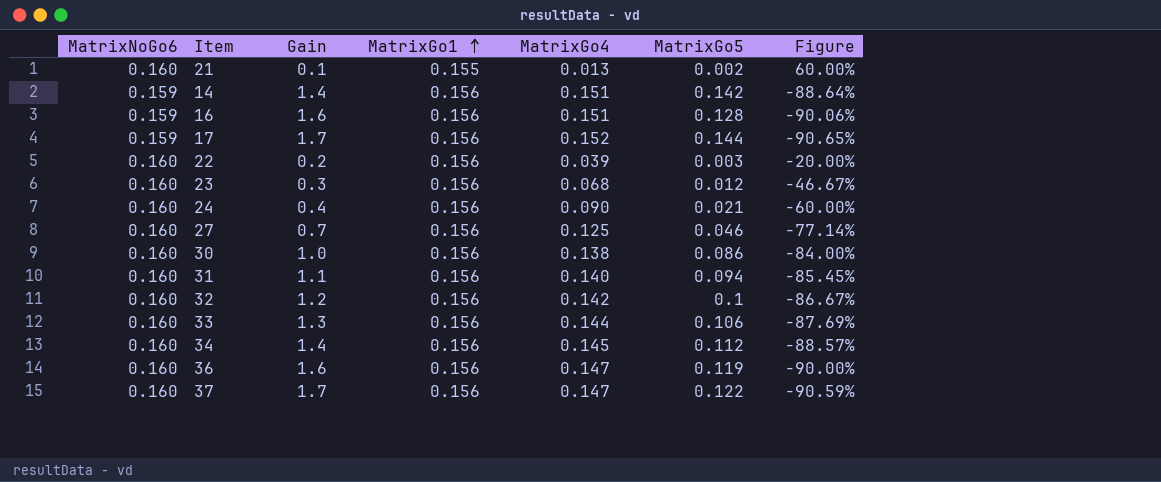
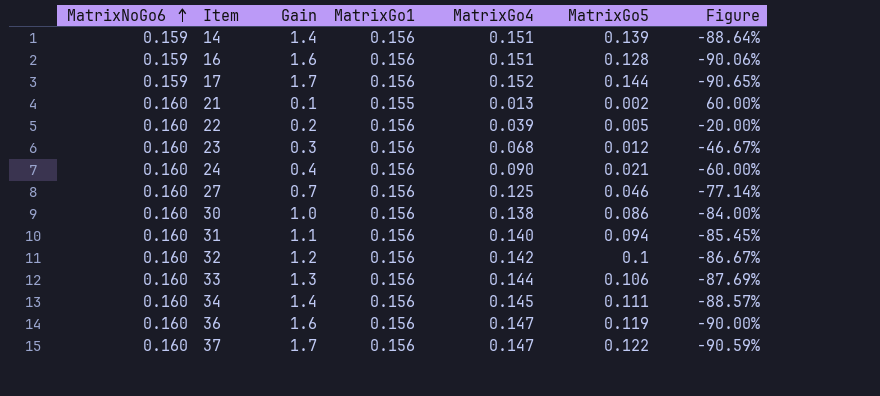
row order: MatrixGo1 ascending -> MatrixNoGo6 ascending
14 | MatrixGo5: 0.142 -> 0.139
22 | MatrixGo5: 0.003 -> 0.005
34 | MatrixGo5: 0.112 -> 0.111

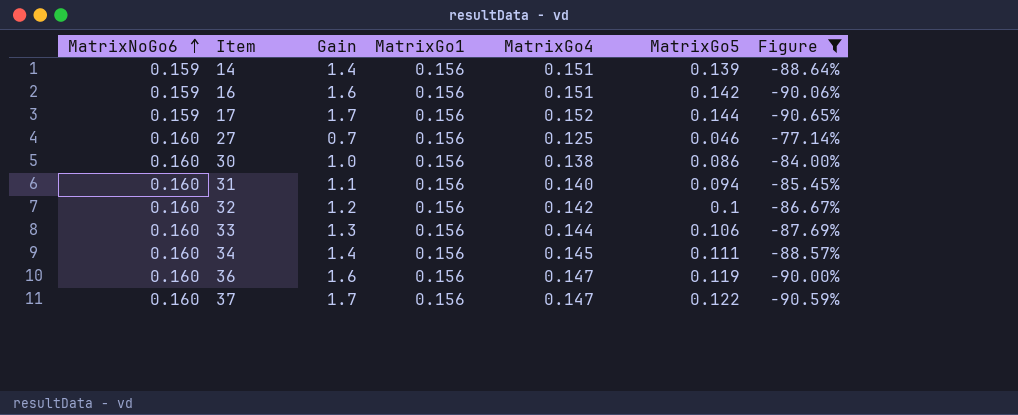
filter: none -> Figure <= -77.14%
16 | MatrixGo5: 0.128 -> 0.142

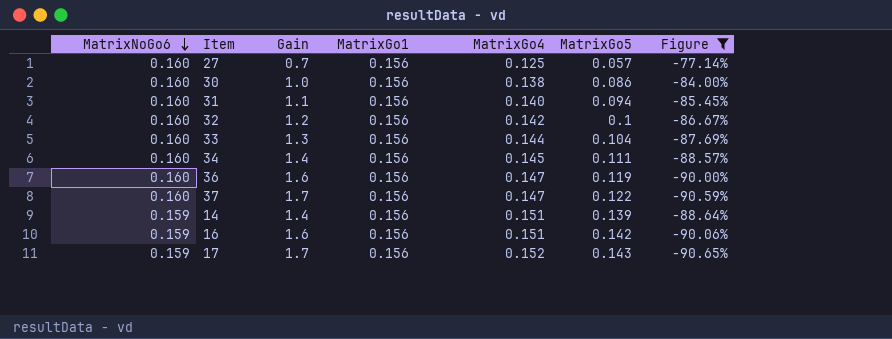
row order: MatrixNoGo6 ascending -> MatrixNoGo6 descending
27 | MatrixGo5: 0.046 -> 0.057
33 | MatrixGo5: 0.106 -> 0.104
17 | MatrixGo5: 0.144 -> 0.143

